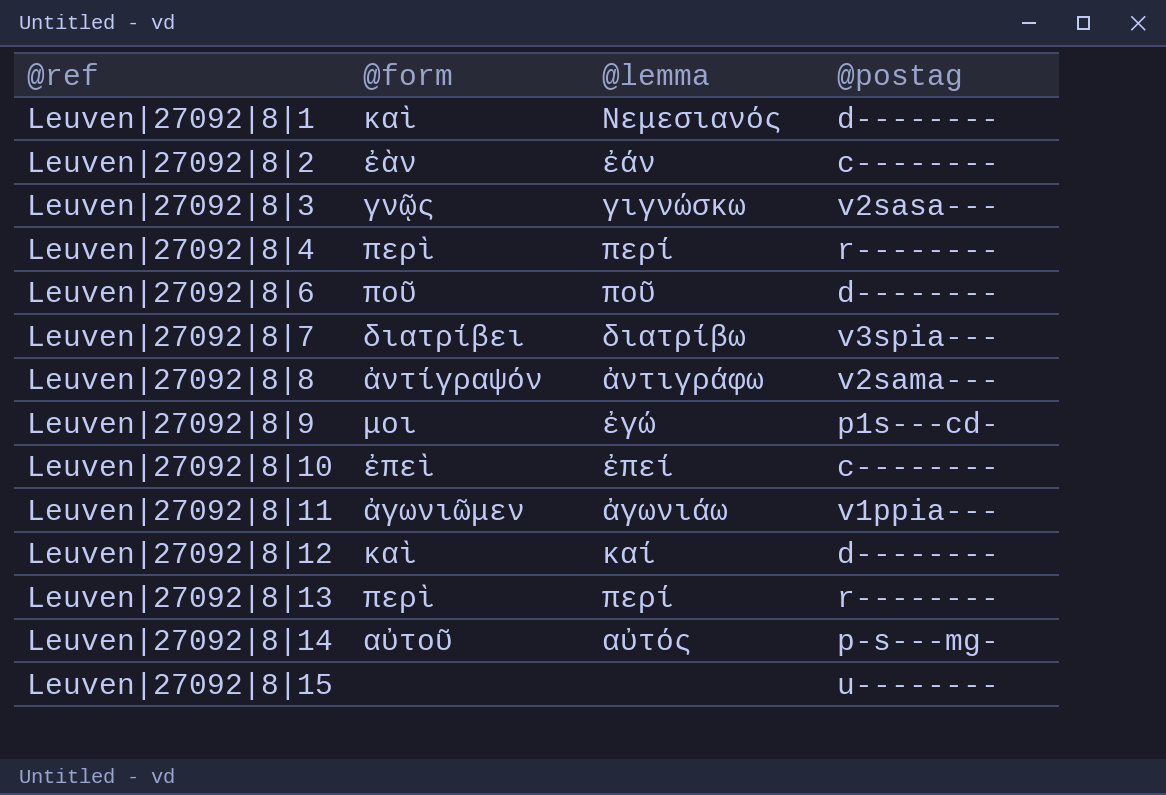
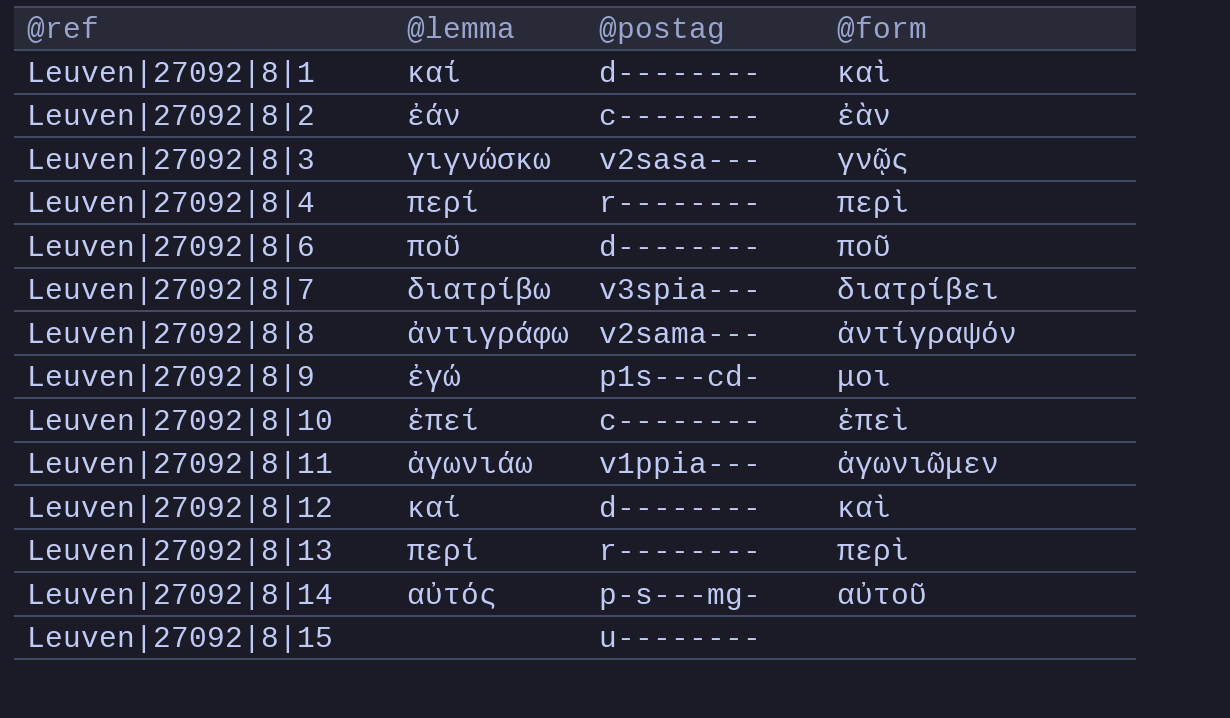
column @form | position: 2 -> 4
Leuven|27092|8|1 | @lemma: Νεμεσιανός -> καί

